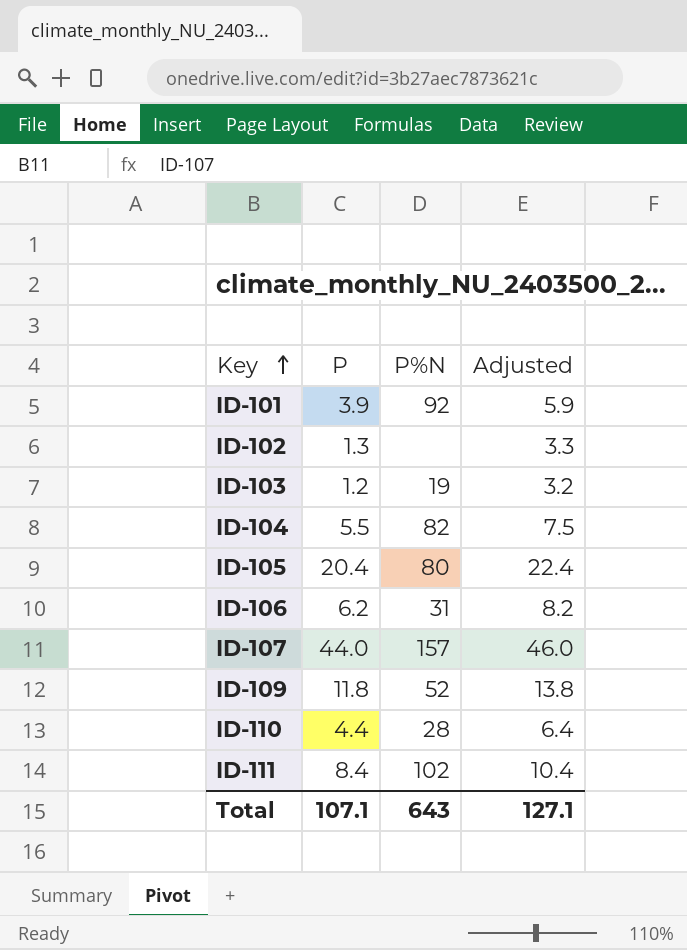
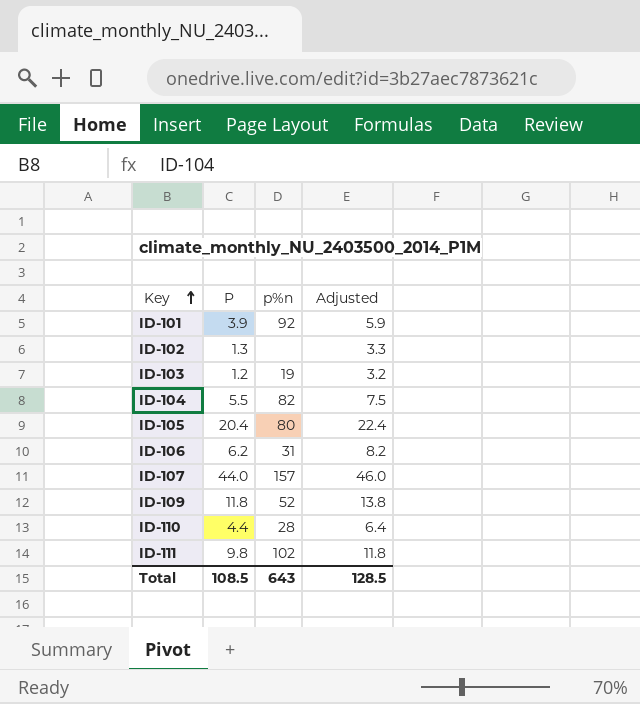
column name: P%N -> p%n
ID-111 | P: 8.4 -> 9.8
ID-111 | Adjusted: 10.4 -> 11.8
Total | P: 107.1 -> 108.5
Total | Adjusted: 127.1 -> 128.5

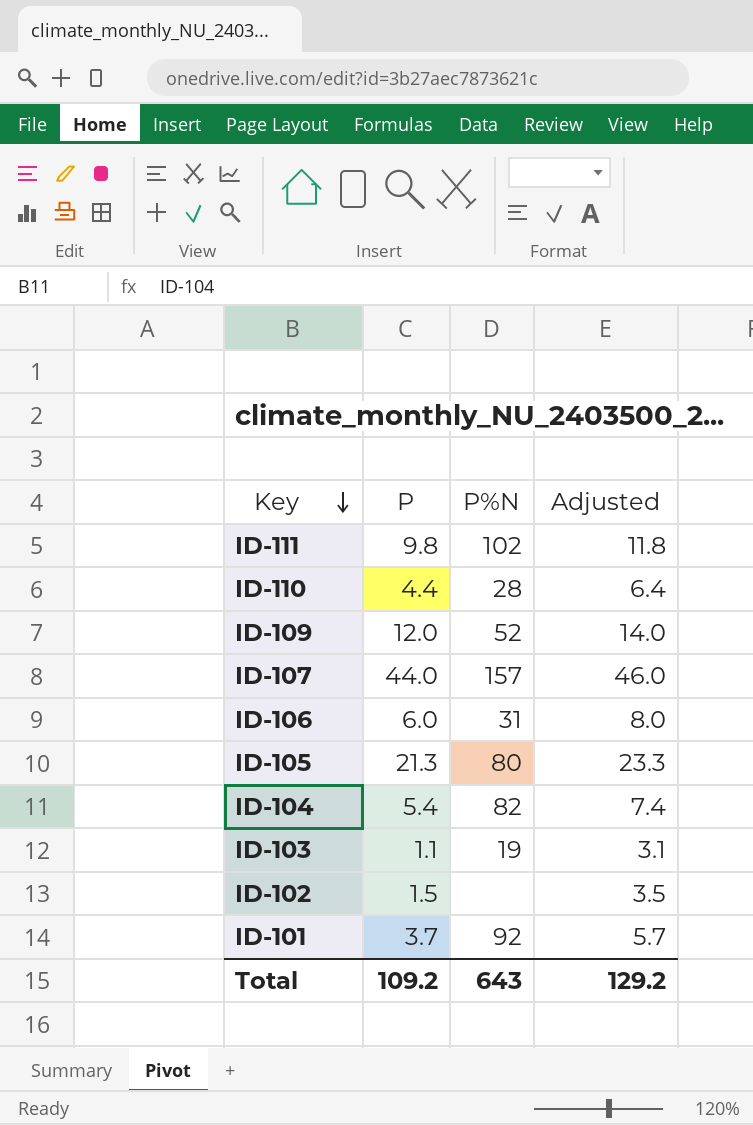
row order: Key ascending -> Key descending
column name: p%n -> P%N
ID-109 | P: 11.8 -> 12.0
ID-109 | Adjusted: 13.8 -> 14.0
ID-106 | P: 6.2 -> 6.0
ID-106 | Adjusted: 8.2 -> 8.0
ID-105 | P: 20.4 -> 21.3
ID-105 | Adjusted: 22.4 -> 23.3
ID-104 | P: 5.5 -> 5.4
ID-104 | Adjusted: 7.5 -> 7.4
ID-103 | P: 1.2 -> 1.1
ID-103 | Adjusted: 3.2 -> 3.1
ID-102 | P: 1.3 -> 1.5
ID-102 | Adjusted: 3.3 -> 3.5
ID-101 | P: 3.9 -> 3.7
ID-101 | Adjusted: 5.9 -> 5.7
Total | P: 108.5 -> 109.2
Total | Adjusted: 128.5 -> 129.2

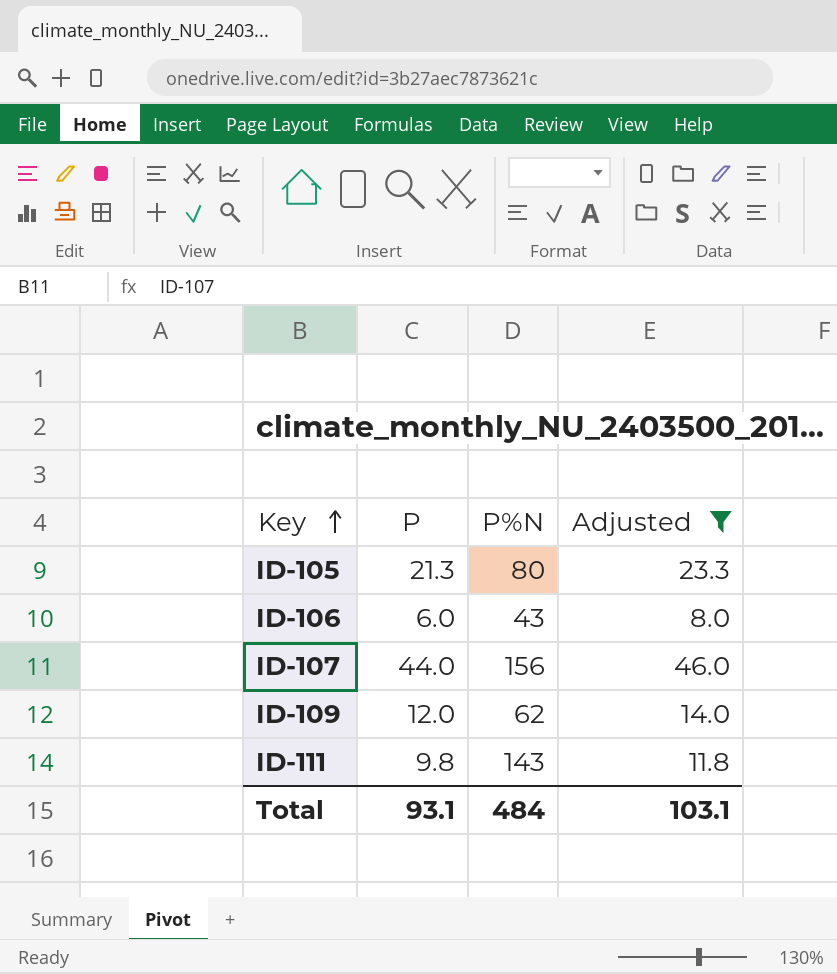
filter: none -> Adjusted >= 8.0
row order: Key descending -> Key ascending
ID-106 | P%N: 31 -> 43
ID-107 | P%N: 157 -> 156
ID-109 | P%N: 52 -> 62
ID-111 | P%N: 102 -> 143
Total | P: 109.2 -> 93.1
Total | P%N: 643 -> 484
Total | Adjusted: 129.2 -> 103.1

